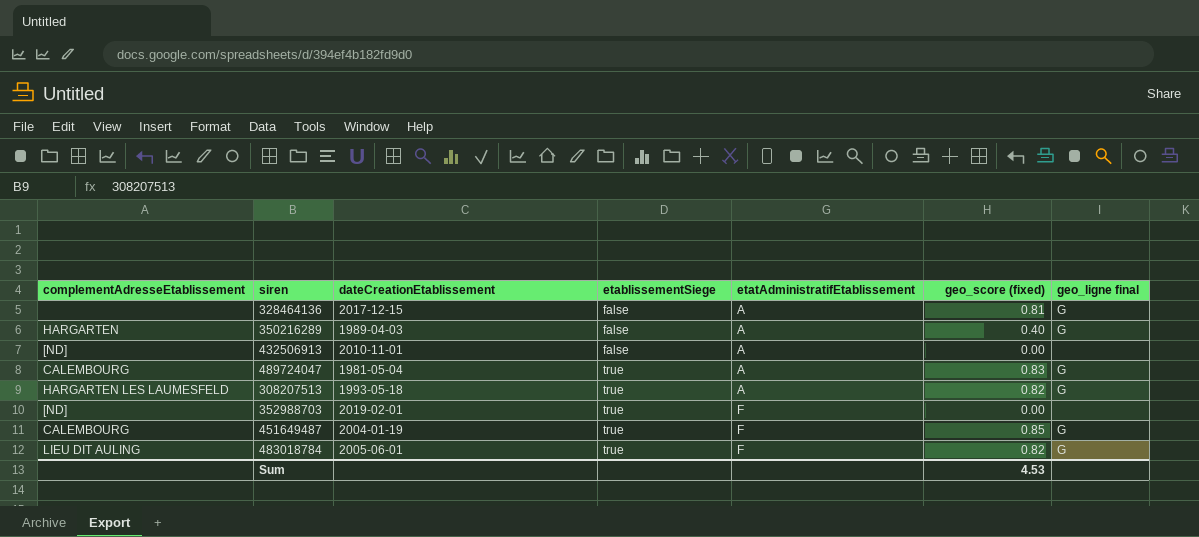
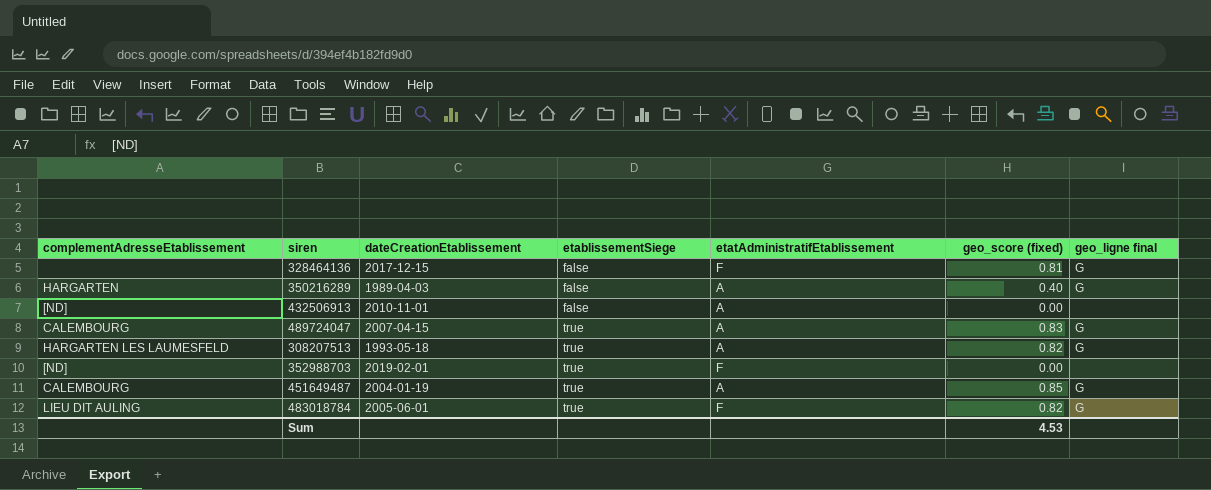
328464136 | etatAdministratifEtablissement: A -> F
489724047 | dateCreationEtablissement: 1981-05-04 -> 2007-04-15
451649487 | etatAdministratifEtablissement: F -> A

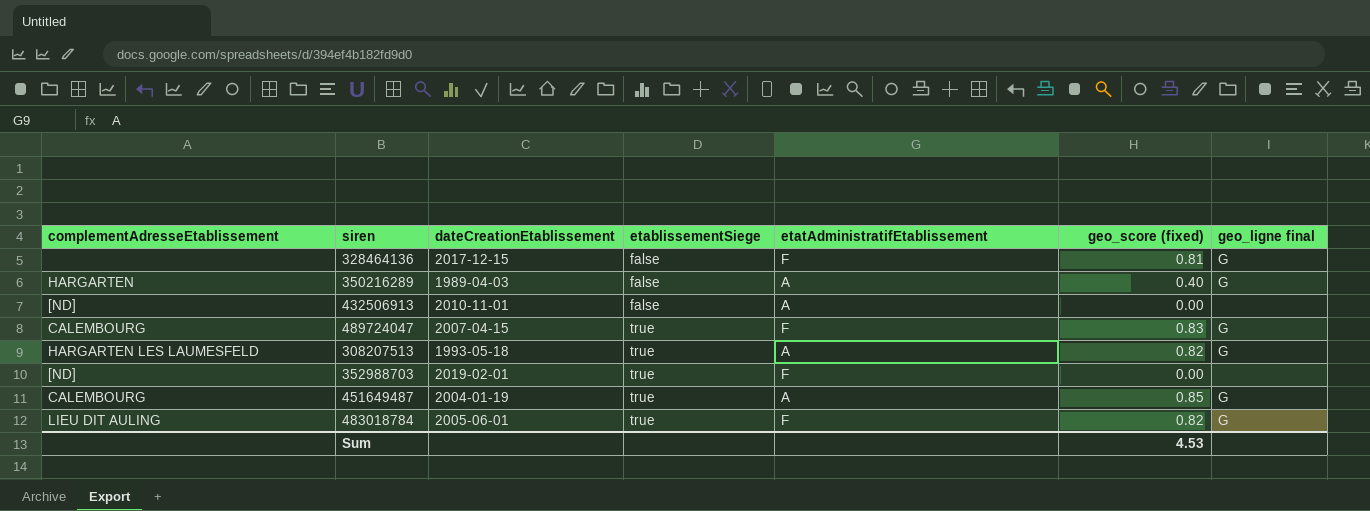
489724047 | etatAdministratifEtablissement: A -> F

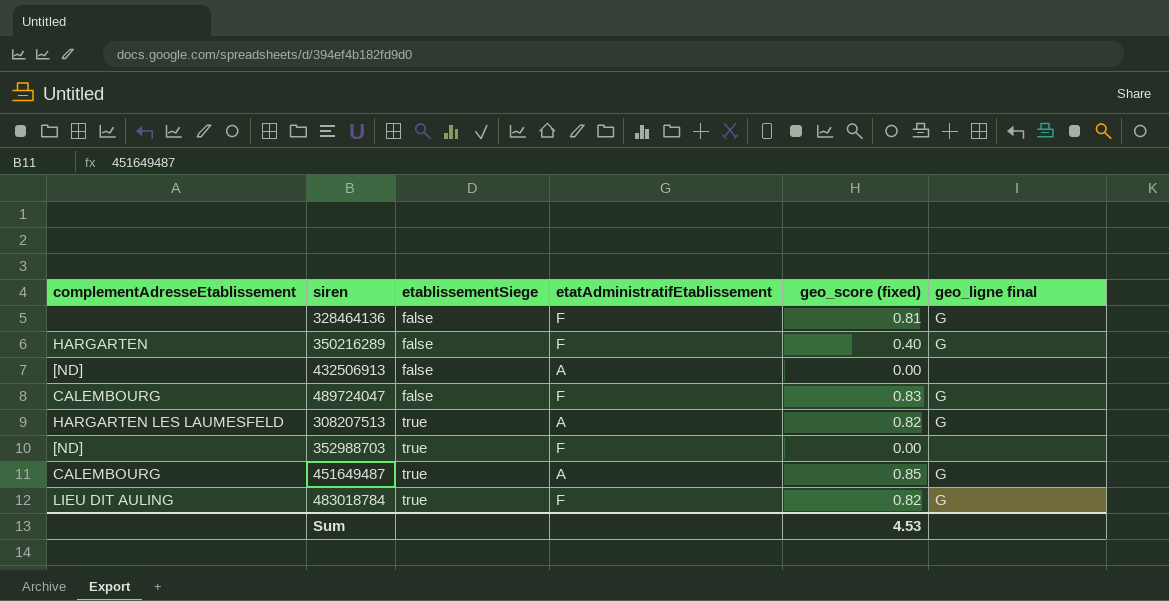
column dateCreationEtablissement | position: 3 -> none
350216289 | etatAdministratifEtablissement: A -> F
489724047 | etablissementSiege: true -> false

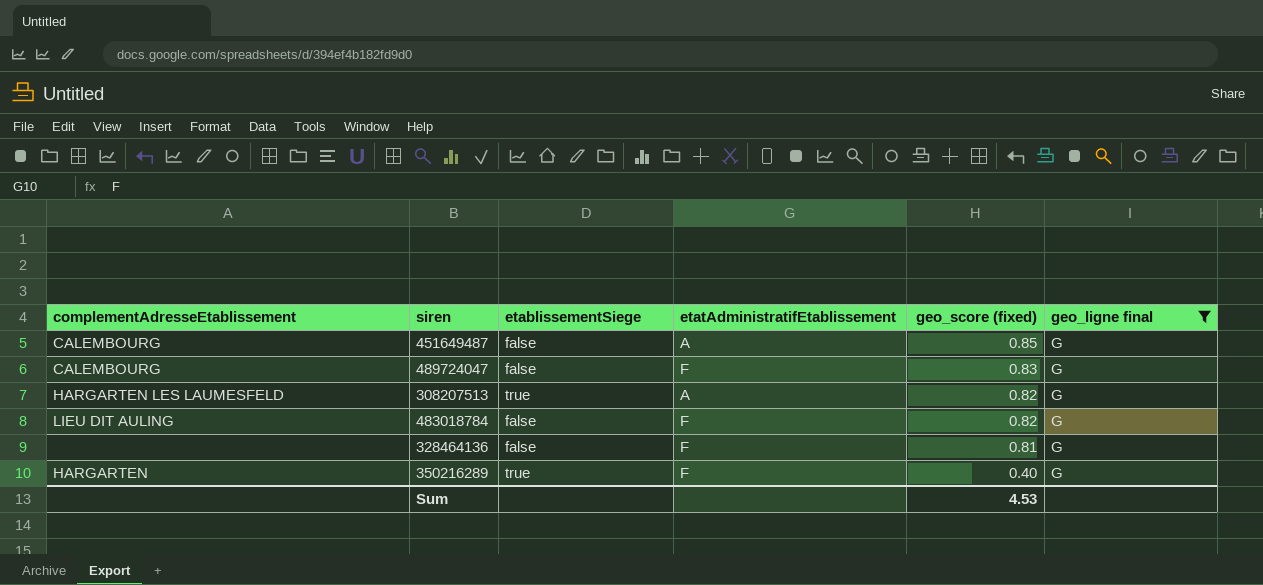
filter: none -> geo_ligne final = G
row order: etablissementSiege ascending -> geo_score (fixed) descending
451649487 | etablissementSiege: true -> false
483018784 | etablissementSiege: true -> false
350216289 | etablissementSiege: false -> true

